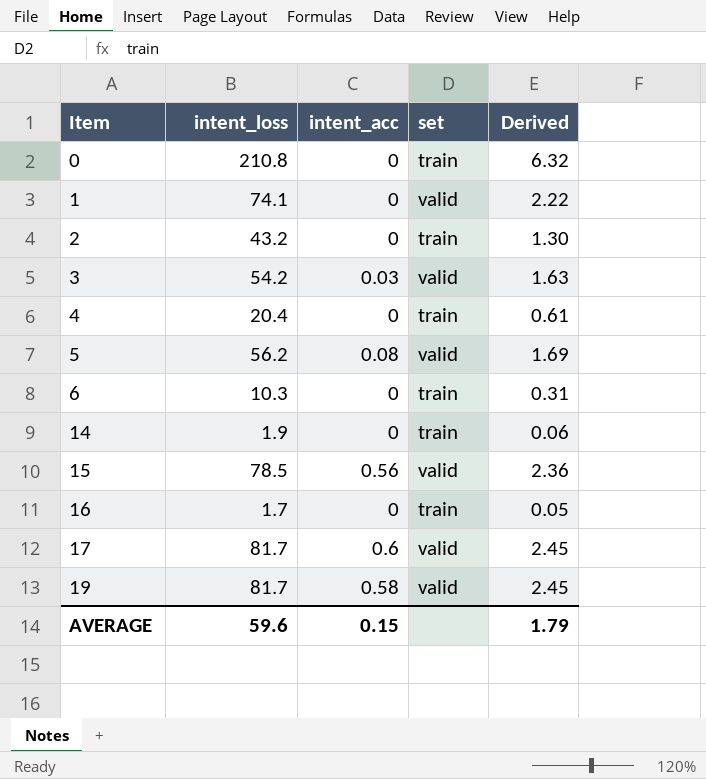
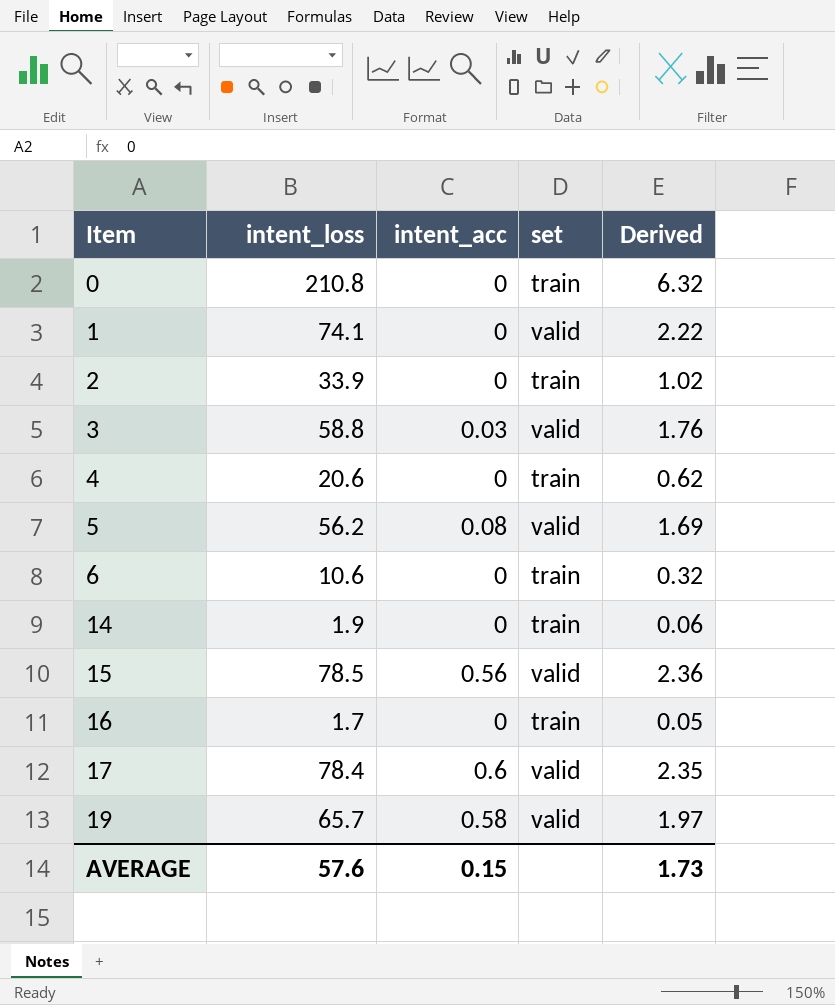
2 | intent_loss: 43.2 -> 33.9
2 | Derived: 1.30 -> 1.02
3 | intent_loss: 54.2 -> 58.8
3 | Derived: 1.63 -> 1.76
4 | intent_loss: 20.4 -> 20.6
4 | Derived: 0.61 -> 0.62
6 | intent_loss: 10.3 -> 10.6
6 | Derived: 0.31 -> 0.32
17 | intent_loss: 81.7 -> 78.4
17 | Derived: 2.45 -> 2.35
19 | intent_loss: 81.7 -> 65.7
19 | Derived: 2.45 -> 1.97
AVERAGE | intent_loss: 59.6 -> 57.6
AVERAGE | Derived: 1.79 -> 1.73

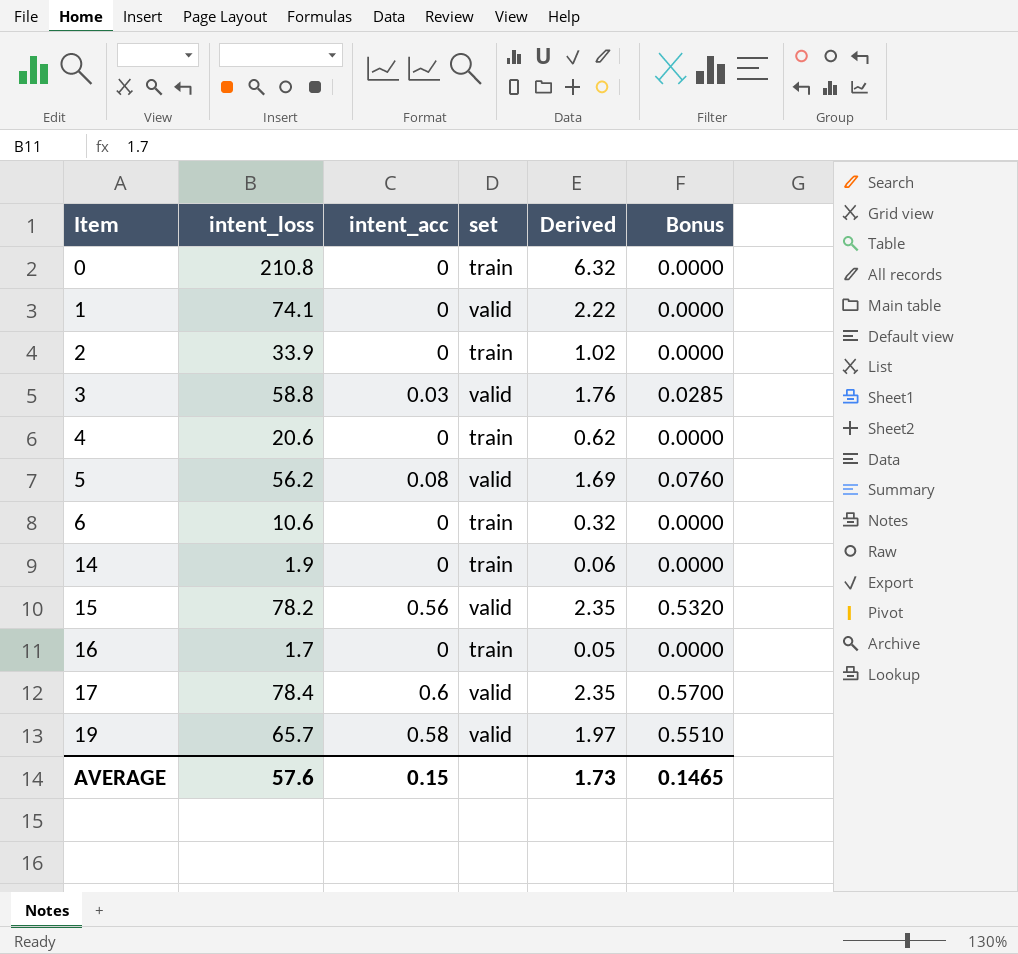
column Bonus | formula: none -> [intent_acc] * 0.95
15 | intent_loss: 78.5 -> 78.2
15 | Derived: 2.36 -> 2.35

